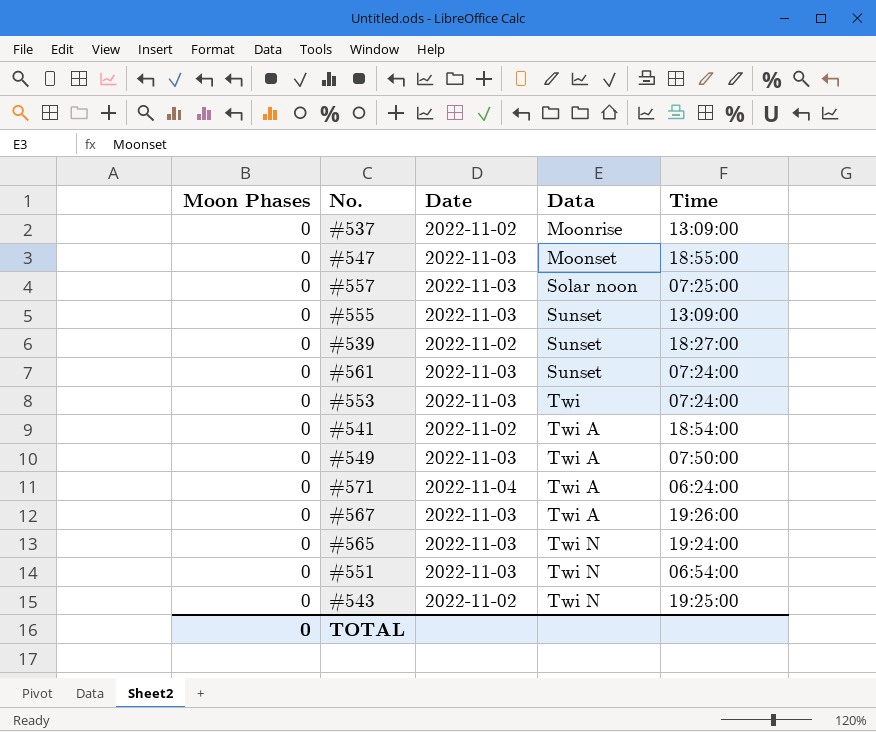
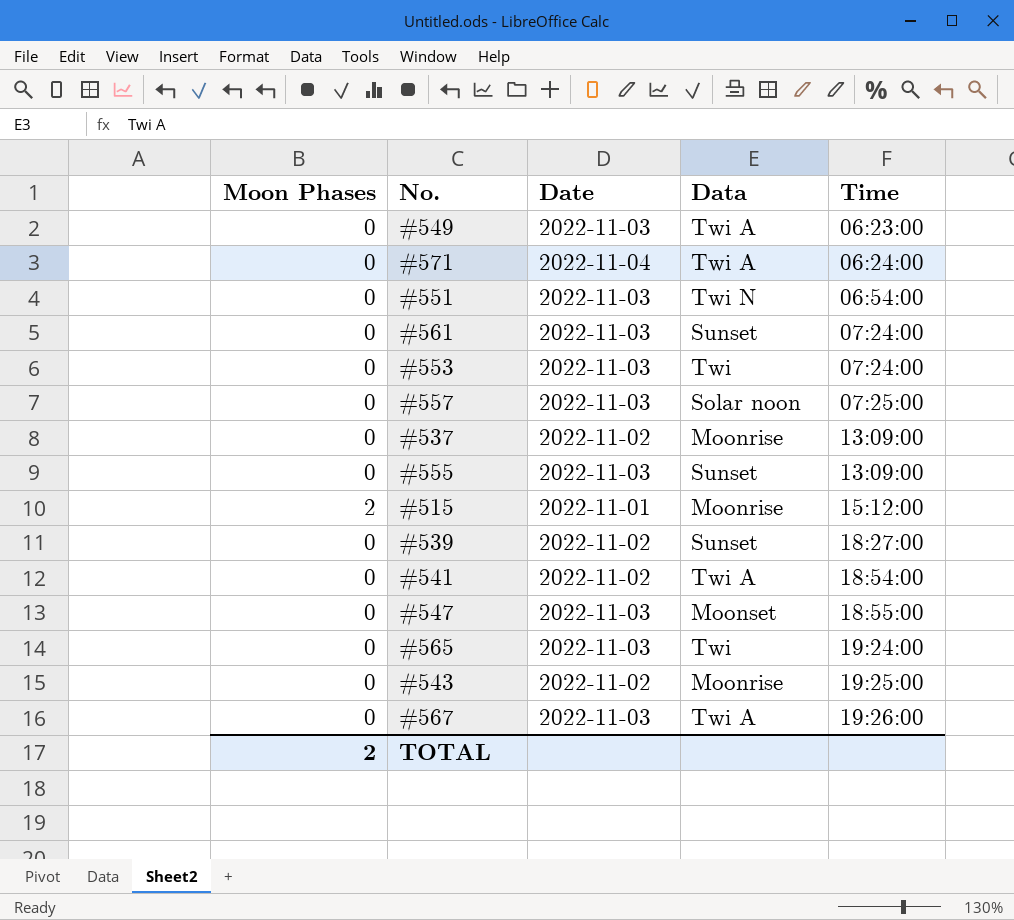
row order: Data ascending -> Time ascending
#549 | Time: 07:50:00 -> 06:23:00
row #515: none -> 2 | 2022-11-01 | Moonrise | 15:12:00
#565 | Data: Twi N -> Twi
#543 | Data: Twi N -> Moonrise
TOTAL | Moon Phases: 0 -> 2

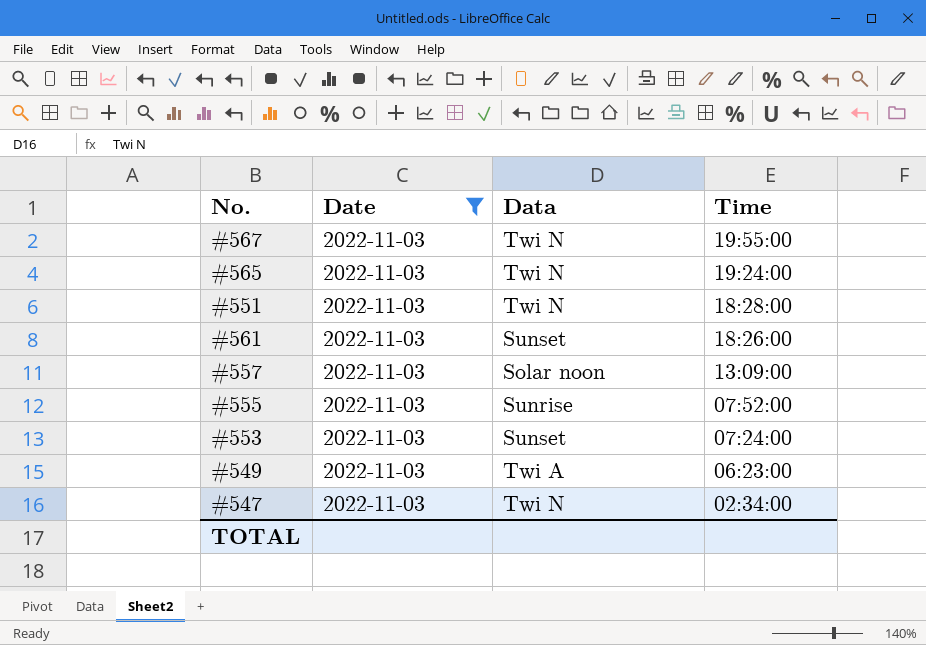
filter: none -> Date = 2022-11-03
row order: Time ascending -> Time descending
column Moon Phases | position: 1 -> none
#567 | Data: Twi A -> Twi N
#567 | Time: 19:26:00 -> 19:55:00
#565 | Data: Twi -> Twi N
#551 | Time: 06:54:00 -> 18:28:00
#561 | Time: 07:24:00 -> 18:26:00
#557 | Time: 07:25:00 -> 13:09:00
#555 | Data: Sunset -> Sunrise
#555 | Time: 13:09:00 -> 07:52:00
#553 | Data: Twi -> Sunset
#547 | Data: Moonset -> Twi N
#547 | Time: 18:55:00 -> 02:34:00

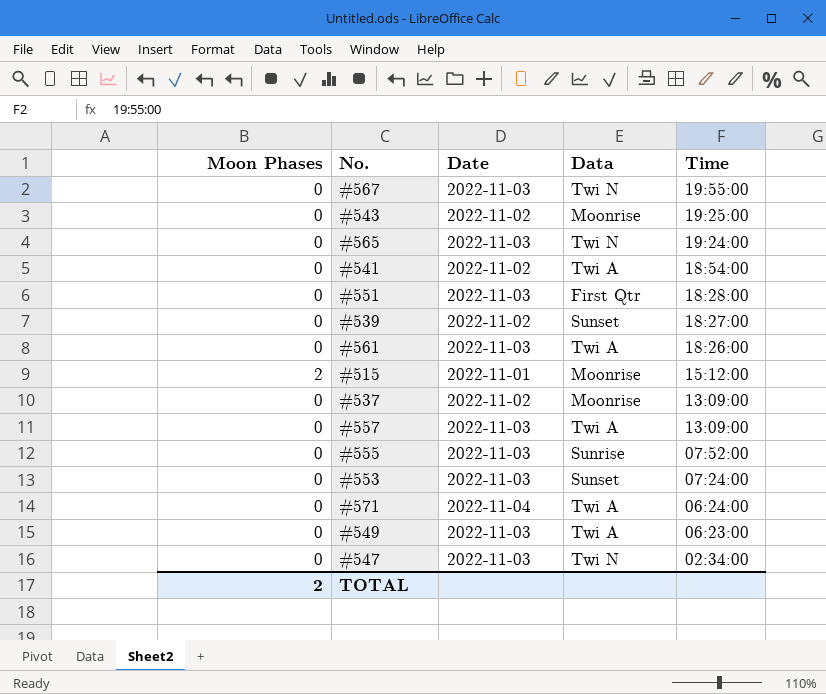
filter: Date = 2022-11-03 -> none
column Moon Phases | position: none -> 1
#551 | Data: Twi N -> First Qtr
#561 | Data: Sunset -> Twi A
#557 | Data: Solar noon -> Twi A

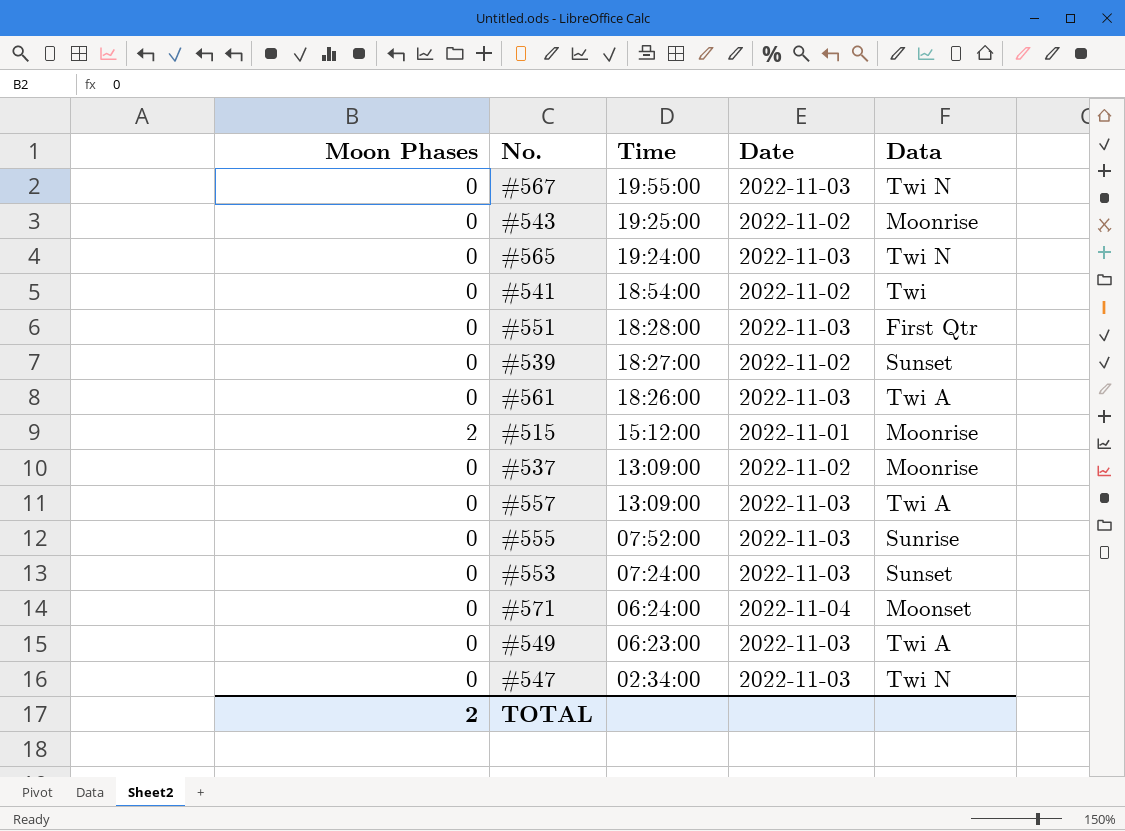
column Time | position: 5 -> 3
#541 | Data: Twi A -> Twi
#571 | Data: Twi A -> Moonset

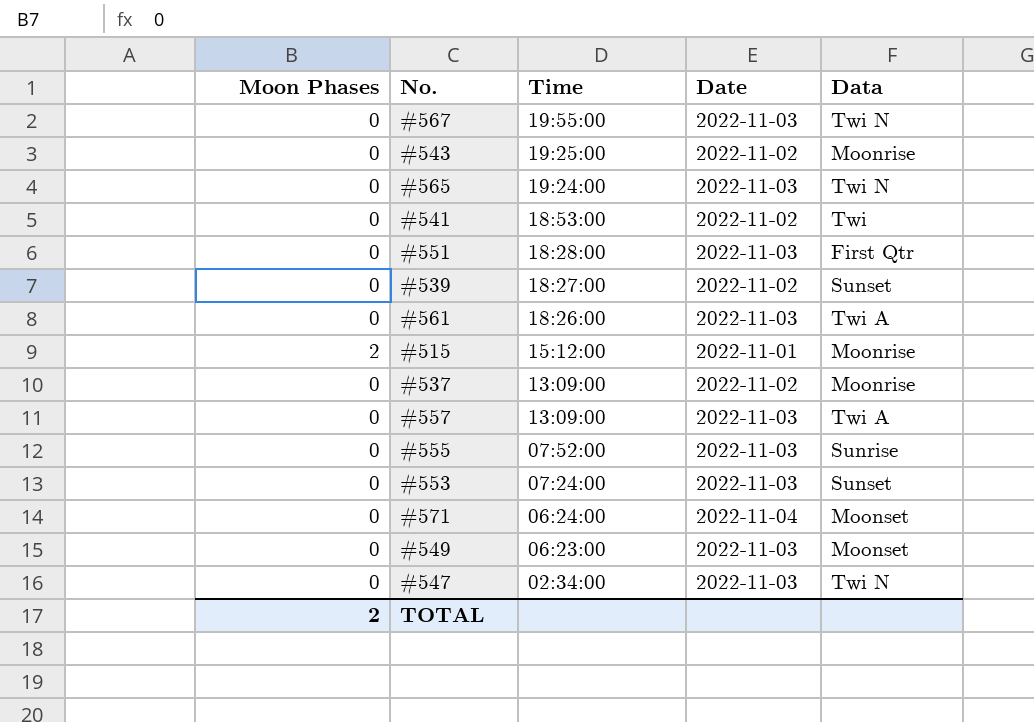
#541 | Time: 18:54:00 -> 18:53:00
#549 | Data: Twi A -> Moonset

